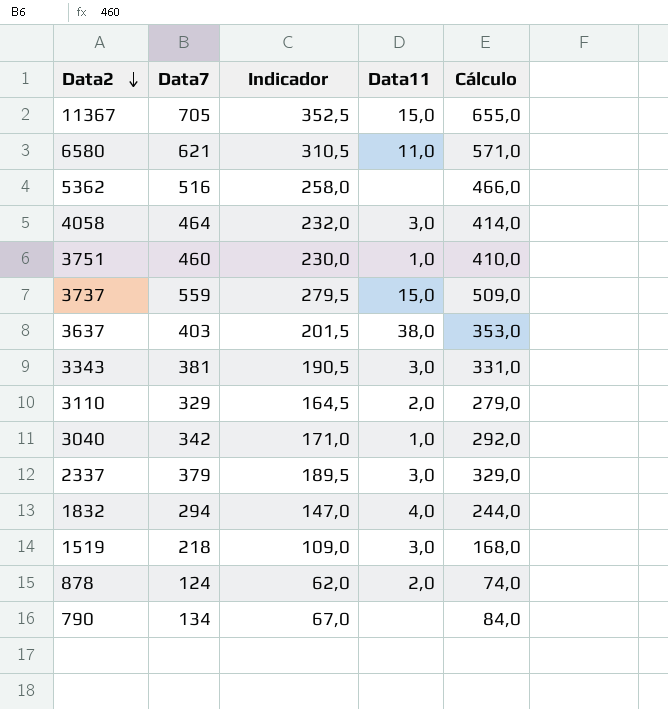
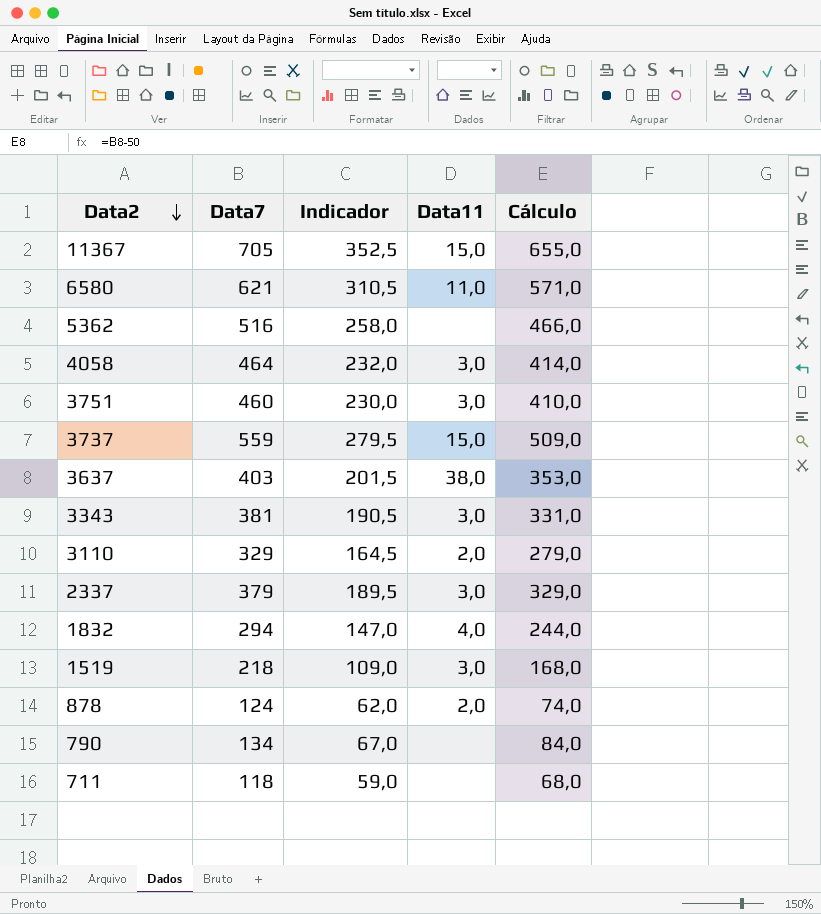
row 3040: 342 | 171,0 | 1,0 | 292,0 -> none
3751 | Data11: 1,0 -> 3,0
row 711: none -> 118 | 59,0 | none | 68,0

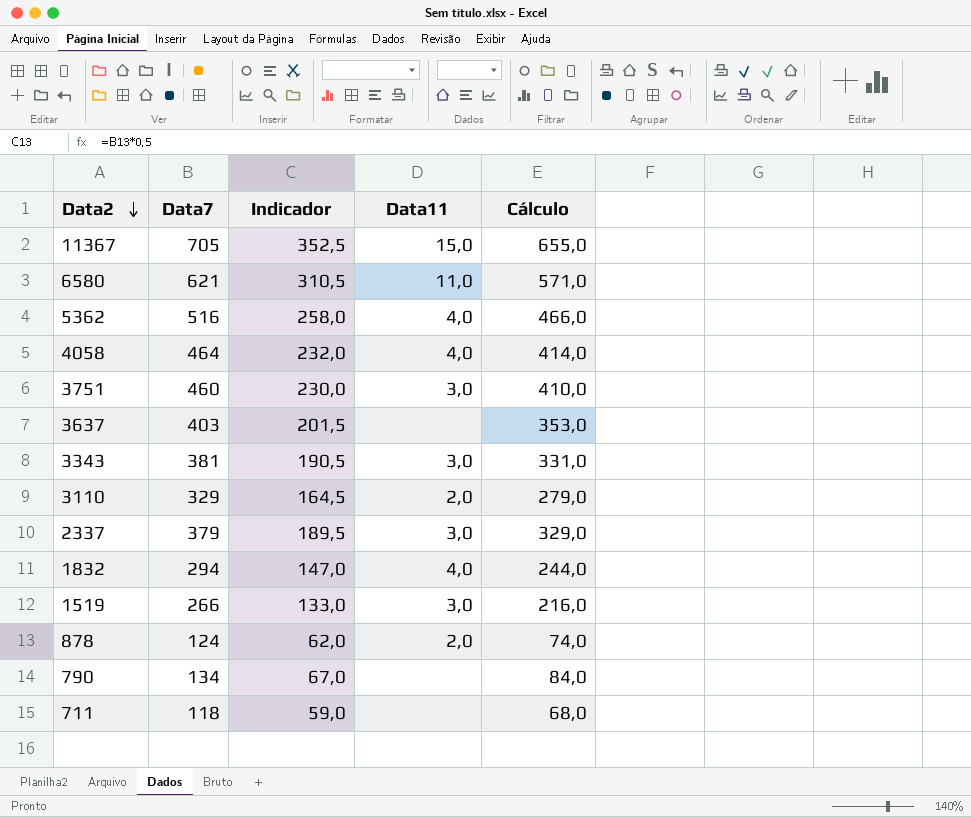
row 3737: 559 | 279,5 | 15,0 | 509,0 -> none
5362 | Data11: none -> 4,0
4058 | Data11: 3,0 -> 4,0
3637 | Data11: 38,0 -> none
1519 | Data7: 218 -> 266
1519 | Indicador: 109,0 -> 133,0
1519 | Cálculo: 168,0 -> 216,0

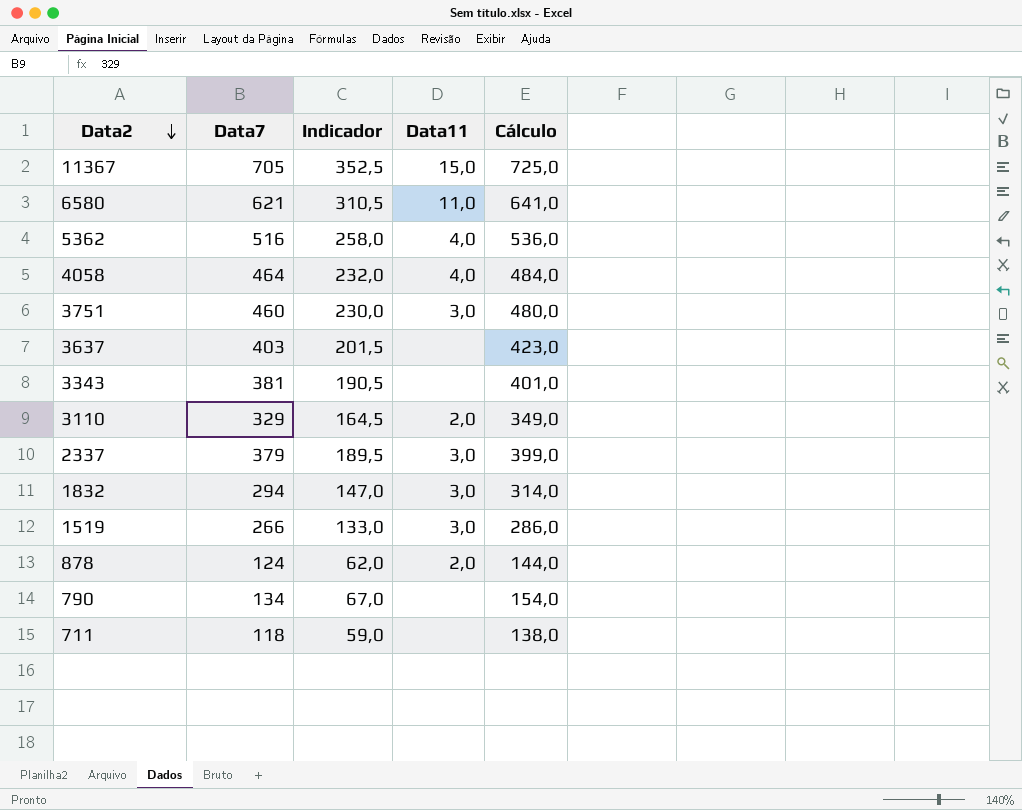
column Cálculo | formula: [Data7] - 50 -> [Data7] + 20
3343 | Data11: 3,0 -> none
1832 | Data11: 4,0 -> 3,0

